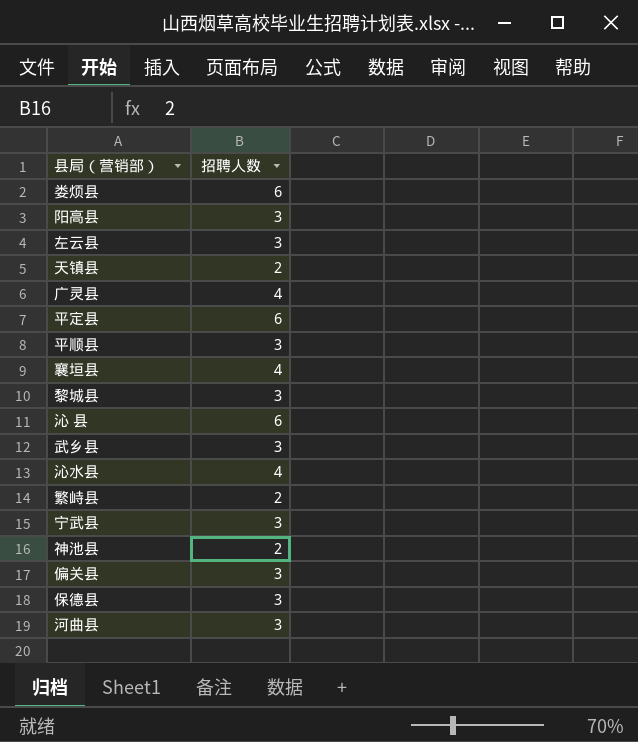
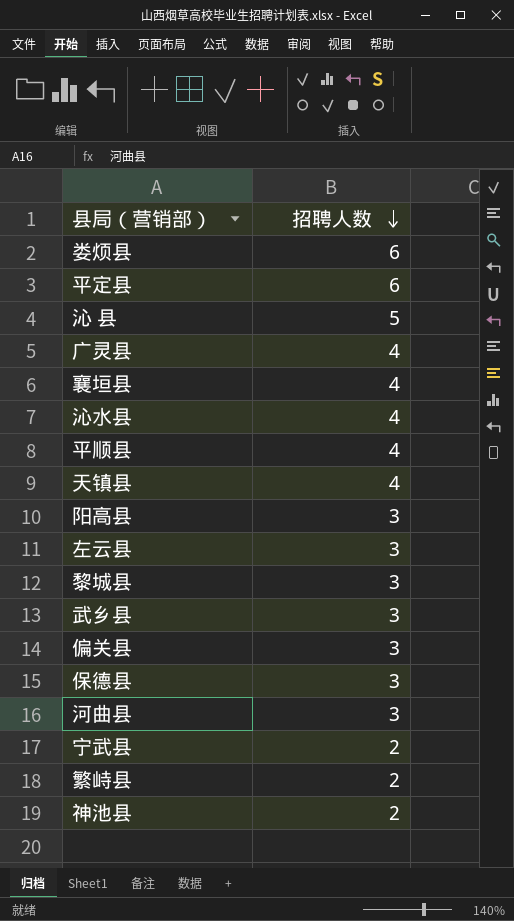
row order: none -> 招聘人数 descending
沁 县 | 招聘人数: 6 -> 5
平顺县 | 招聘人数: 3 -> 4
天镇县 | 招聘人数: 2 -> 4
宁武县 | 招聘人数: 3 -> 2

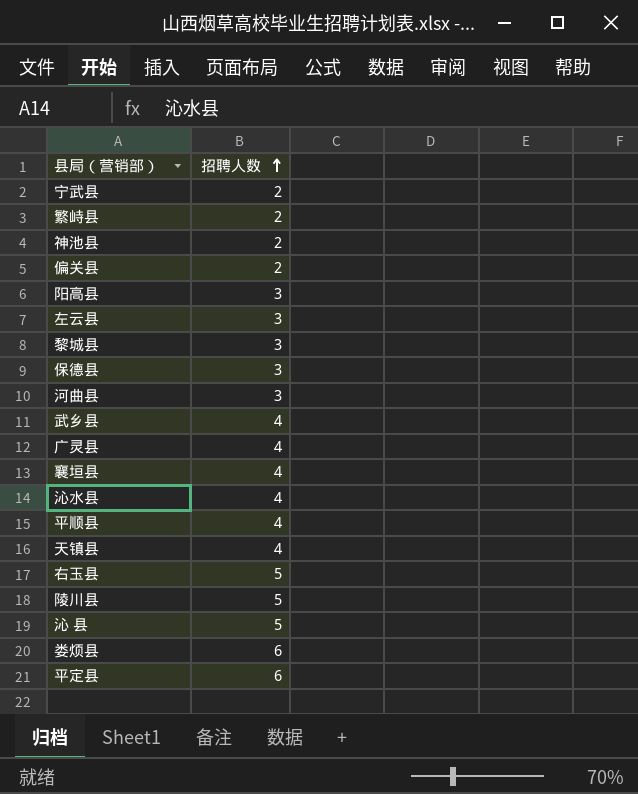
row order: 招聘人数 descending -> 招聘人数 ascending
偏关县 | 招聘人数: 3 -> 2
武乡县 | 招聘人数: 3 -> 4
row 右玉县: none -> 5
row 陵川县: none -> 5

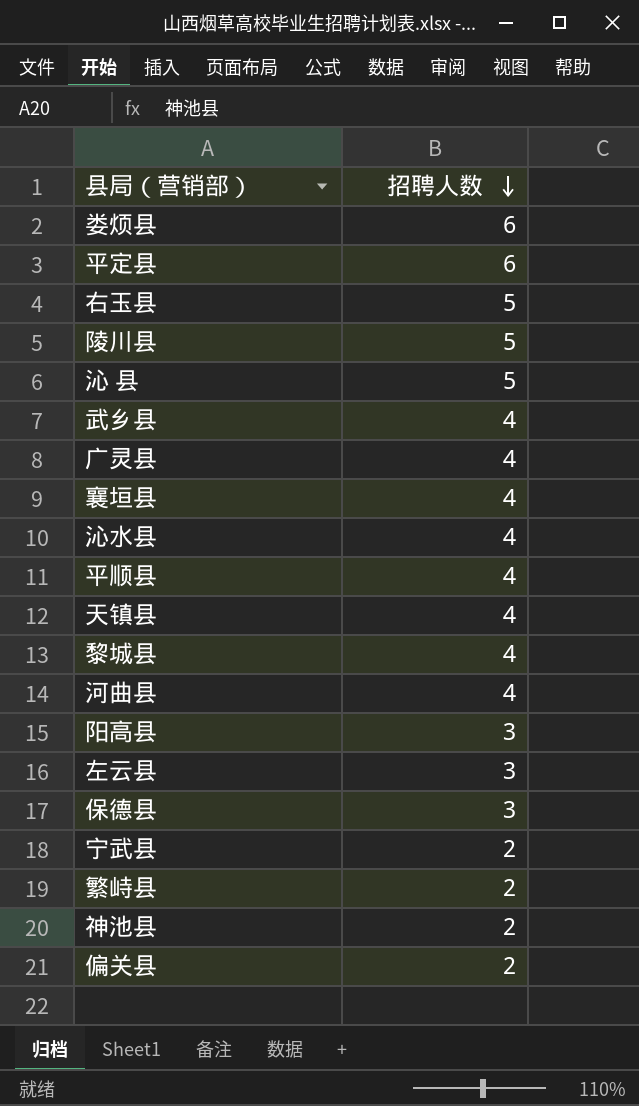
row order: 招聘人数 ascending -> 招聘人数 descending
黎城县 | 招聘人数: 3 -> 4
河曲县 | 招聘人数: 3 -> 4

